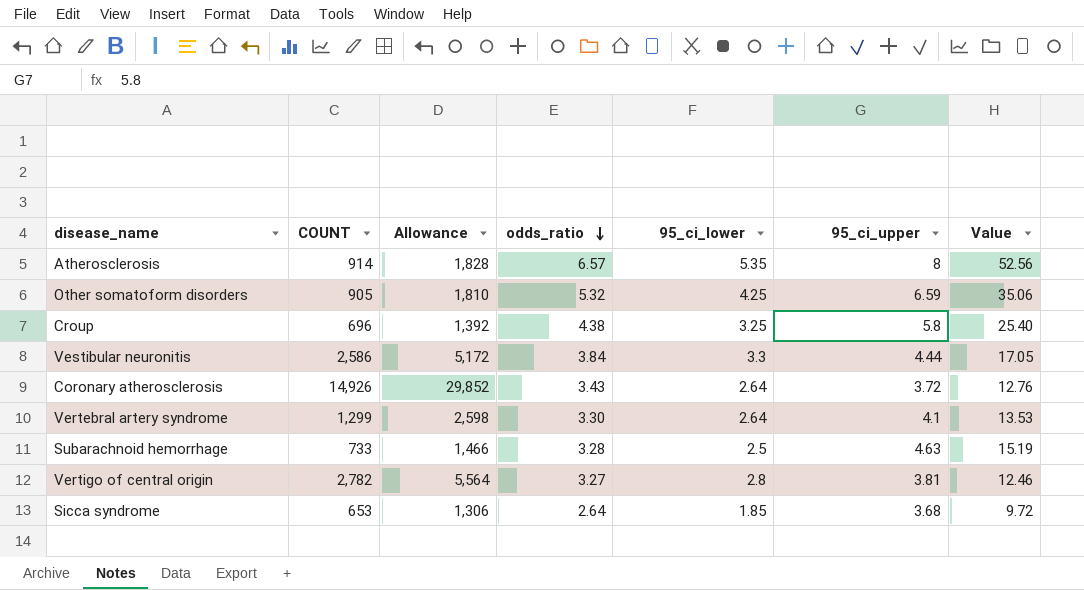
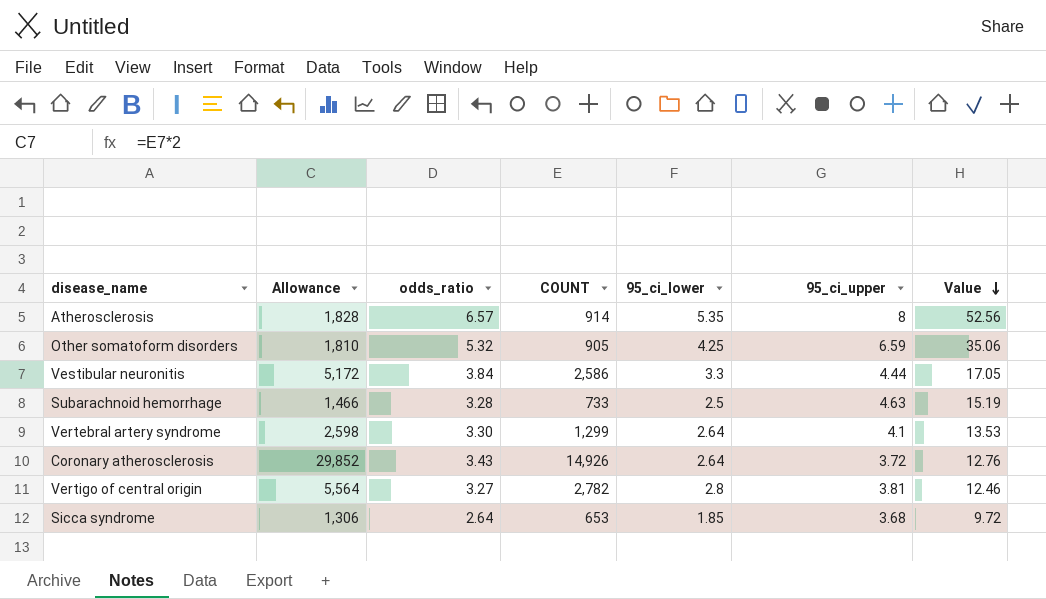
row order: odds_ratio descending -> Value descending
column COUNT | position: 2 -> 4
row Croup: 696 | 1,392 | 4.38 | 3.25 | 5.8 | 25.40 -> none

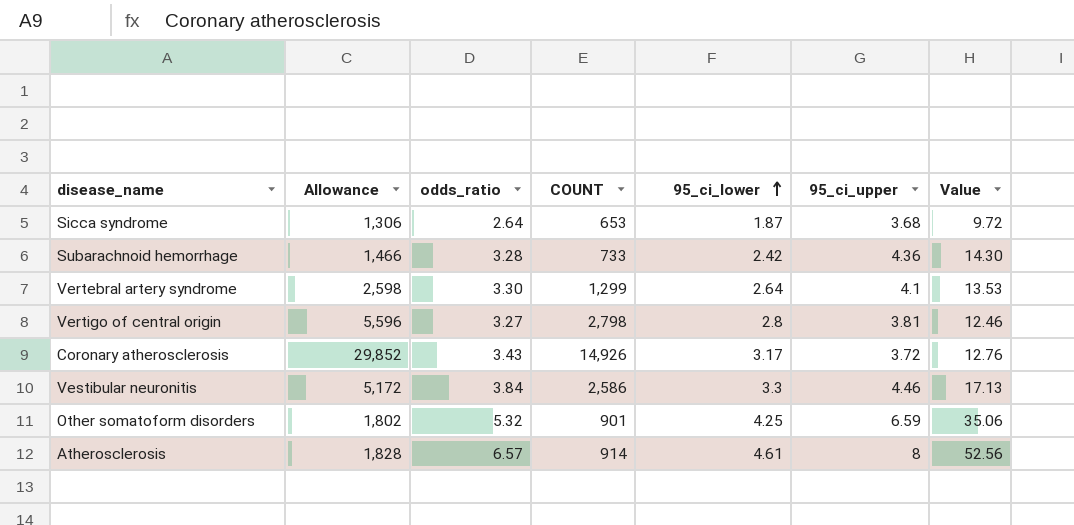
row order: Value descending -> 95_ci_lower ascending
Sicca syndrome | 95_ci_lower: 1.85 -> 1.87
Subarachnoid hemorrhage | 95_ci_lower: 2.5 -> 2.42
Subarachnoid hemorrhage | 95_ci_upper: 4.63 -> 4.36
Subarachnoid hemorrhage | Value: 15.19 -> 14.30
Vertigo of central origin | Allowance: 5,564 -> 5,596
Vertigo of central origin | COUNT: 2,782 -> 2,798
Coronary atherosclerosis | 95_ci_lower: 2.64 -> 3.17
Vestibular neuronitis | 95_ci_upper: 4.44 -> 4.46
Vestibular neuronitis | Value: 17.05 -> 17.13
Other somatoform disorders | Allowance: 1,810 -> 1,802
Other somatoform disorders | COUNT: 905 -> 901
Atherosclerosis | 95_ci_lower: 5.35 -> 4.61

